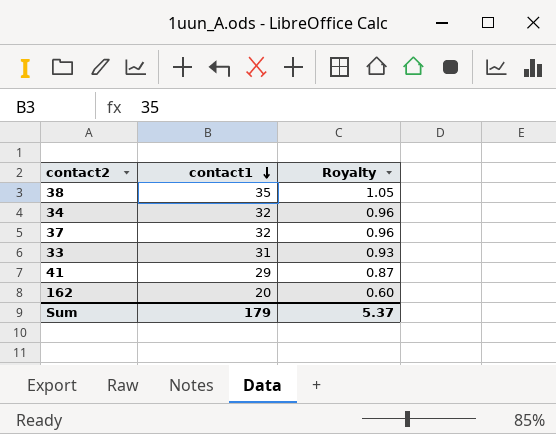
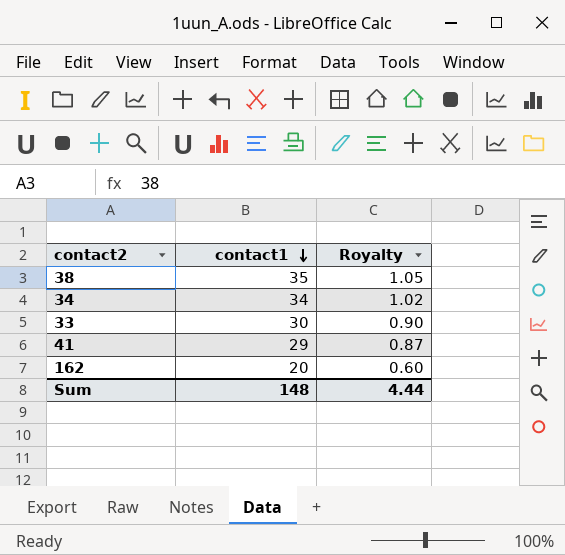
row 37: 32 | 0.96 -> none
34 | contact1: 32 -> 34
34 | Royalty: 0.96 -> 1.02
33 | contact1: 31 -> 30
33 | Royalty: 0.93 -> 0.90
Sum | contact1: 179 -> 148
Sum | Royalty: 5.37 -> 4.44

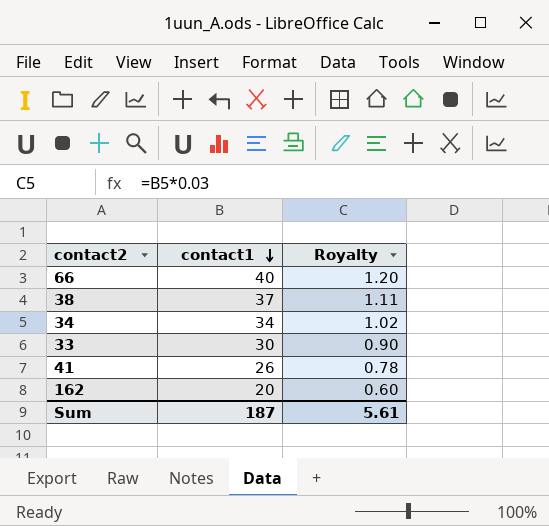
row 66: none -> 40 | 1.20
38 | contact1: 35 -> 37
38 | Royalty: 1.05 -> 1.11
41 | contact1: 29 -> 26
41 | Royalty: 0.87 -> 0.78
Sum | contact1: 148 -> 187
Sum | Royalty: 4.44 -> 5.61

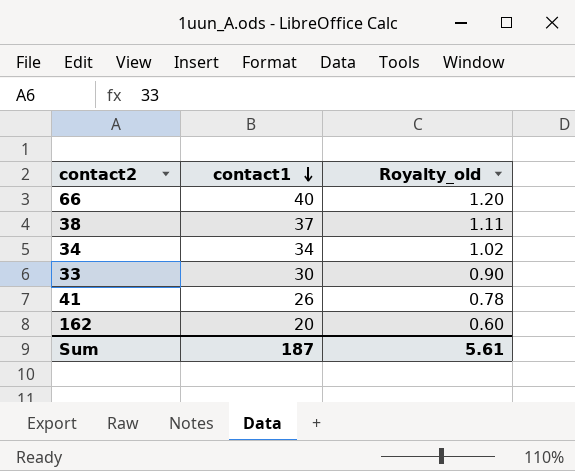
column name: Royalty -> Royalty_old

